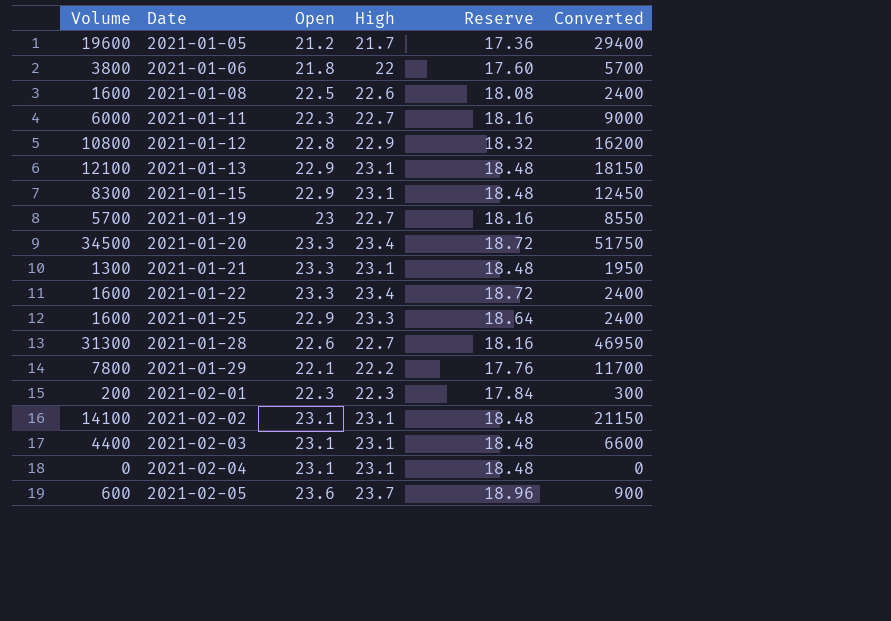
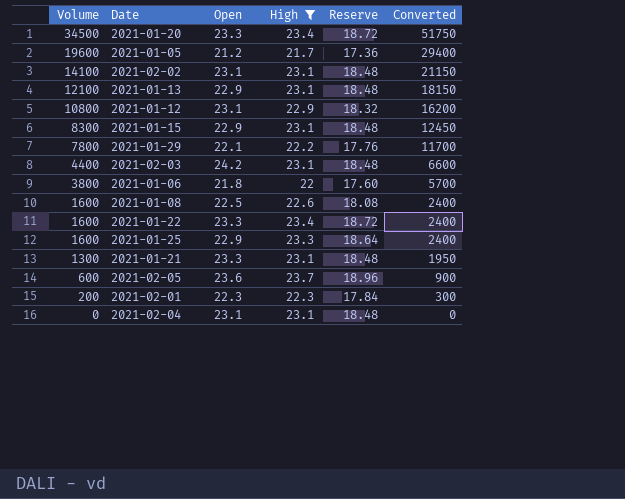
filter: none -> High != 22.7
row order: Date ascending -> Volume descending
2021-01-12 | Open: 22.8 -> 23.1
2021-02-03 | Open: 23.1 -> 24.2

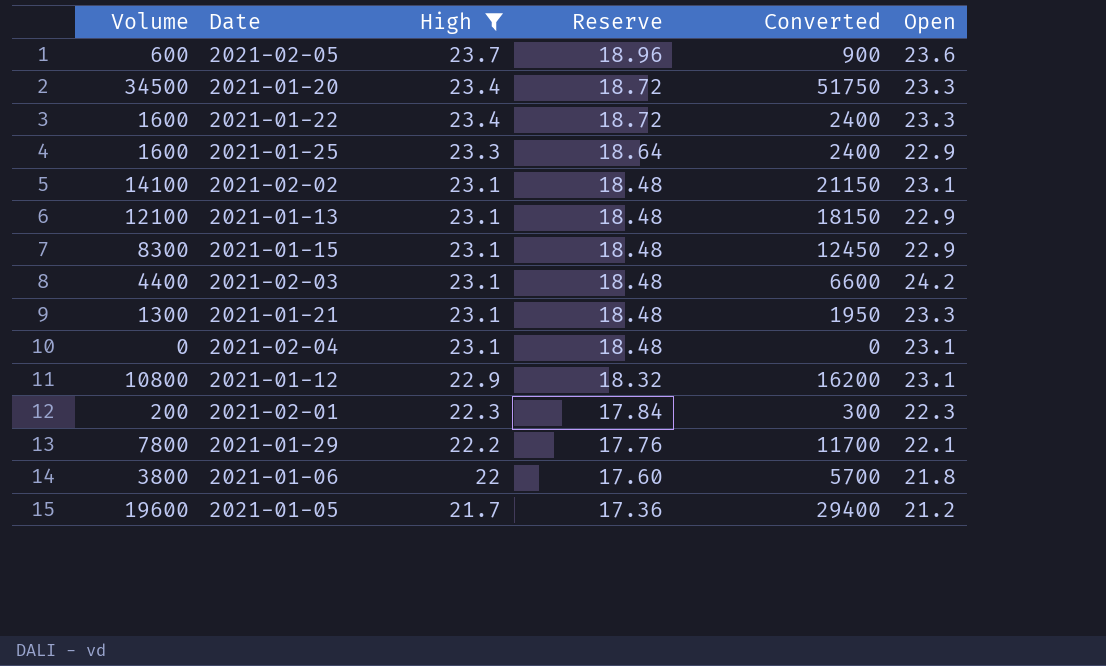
row order: Volume descending -> High descending
column Open | position: 3 -> 6
row 2021-01-08: 1600 | 22.5 | 22.6 | 18.08 | 2400 -> none

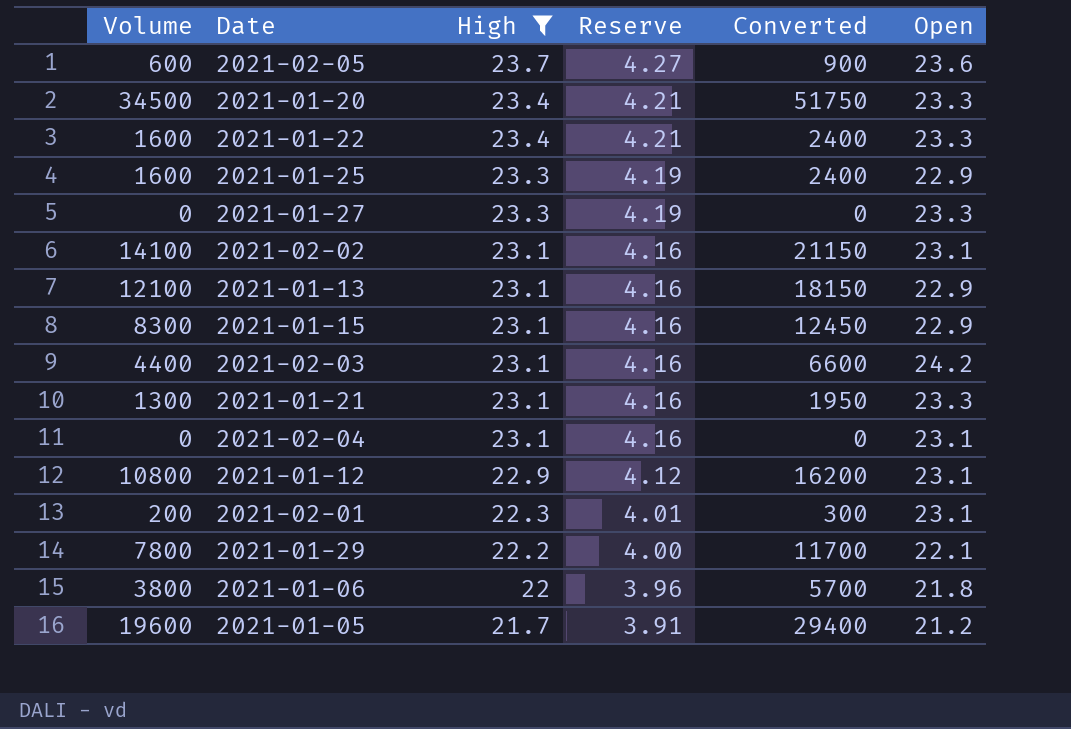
column Reserve | formula: [High] * 0.8 -> [High] * 0.18
row 2021-01-27: none -> 0 | 23.3 | 4.19 | 0 | 23.3
2021-02-01 | Open: 22.3 -> 23.1

